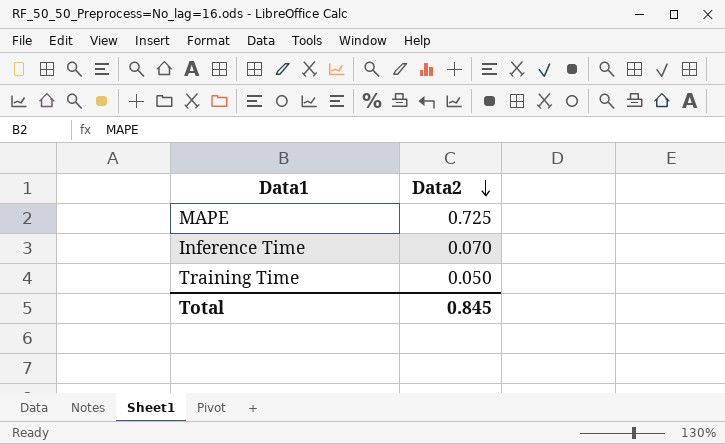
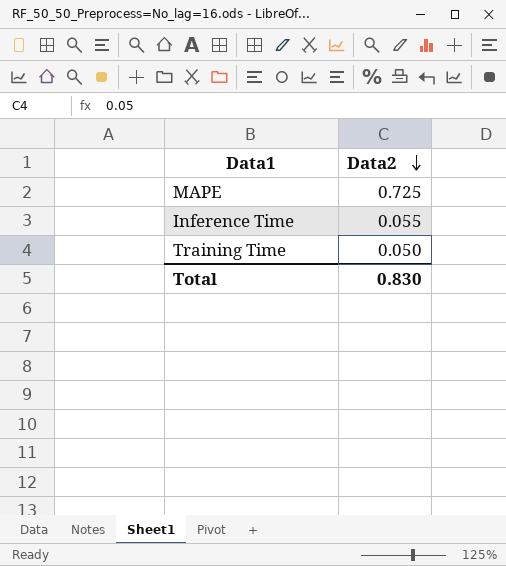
Inference Time | Data2: 0.070 -> 0.055
Total | Data2: 0.845 -> 0.830

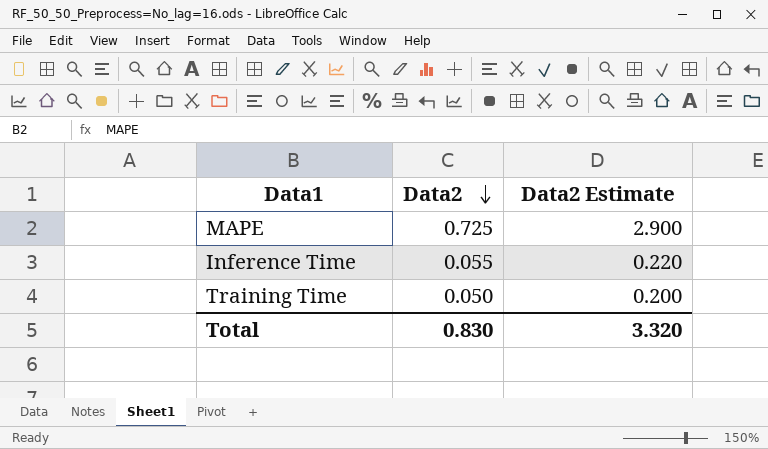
column Data2 Estimate | formula: none -> [Data2] * 4

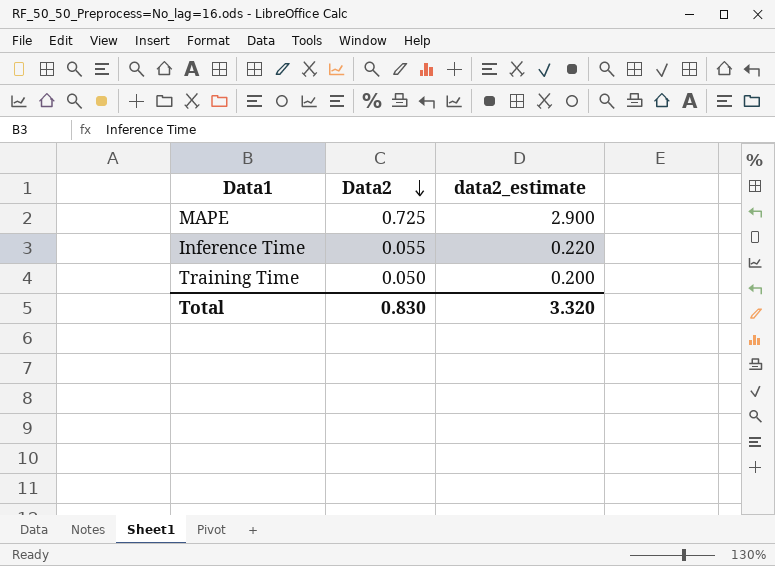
column name: Data2 Estimate -> data2_estimate

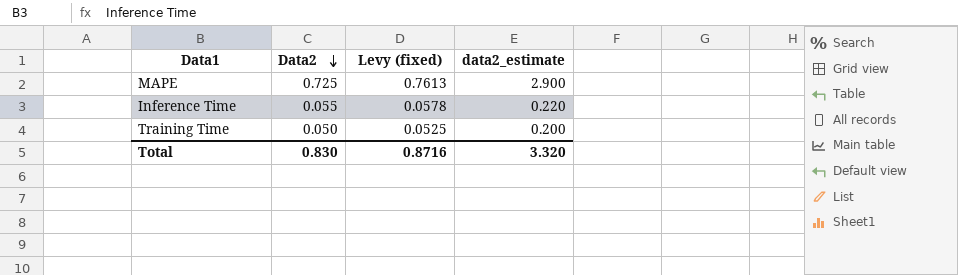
column Levy (fixed) | formula: none -> [Data2] * 1.05

